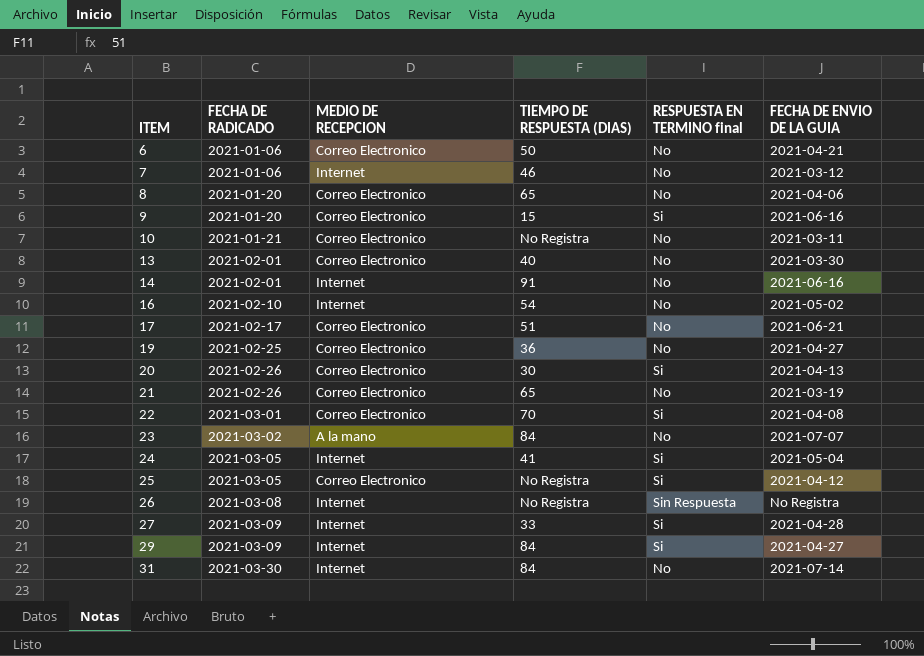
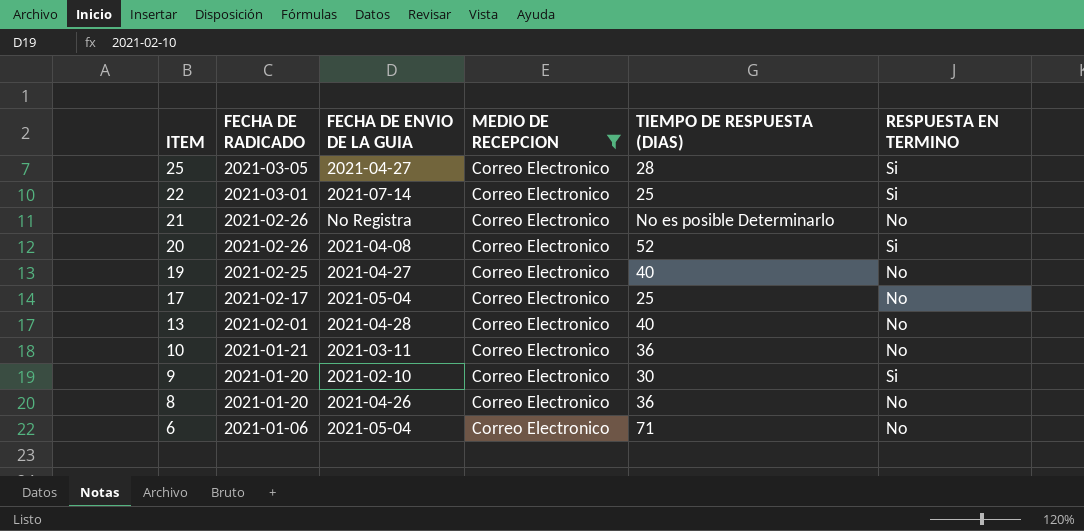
filter: none -> MEDIO DE RECEPCION = Correo Electronico
row order: ITEM ascending -> ITEM descending
column FECHA DE ENVIO DE LA GUIA | position: 6 -> 3
column name: RESPUESTA EN TERMINO final -> RESPUESTA EN TERMINO
25 | FECHA DE ENVIO DE LA GUIA: 2021-04-12 -> 2021-04-27
25 | TIEMPO DE RESPUESTA (DIAS): No Registra -> 28
22 | FECHA DE ENVIO DE LA GUIA: 2021-04-08 -> 2021-07-14
22 | TIEMPO DE RESPUESTA (DIAS): 70 -> 25
21 | FECHA DE ENVIO DE LA GUIA: 2021-03-19 -> No Registra
21 | TIEMPO DE RESPUESTA (DIAS): 65 -> No es posible Determinarlo
20 | FECHA DE ENVIO DE LA GUIA: 2021-04-13 -> 2021-04-08
20 | TIEMPO DE RESPUESTA (DIAS): 30 -> 52
19 | TIEMPO DE RESPUESTA (DIAS): 36 -> 40
17 | FECHA DE ENVIO DE LA GUIA: 2021-06-21 -> 2021-05-04
17 | TIEMPO DE RESPUESTA (DIAS): 51 -> 25
13 | FECHA DE ENVIO DE LA GUIA: 2021-03-30 -> 2021-04-28
10 | TIEMPO DE RESPUESTA (DIAS): No Registra -> 36
9 | FECHA DE ENVIO DE LA GUIA: 2021-06-16 -> 2021-02-10
9 | TIEMPO DE RESPUESTA (DIAS): 15 -> 30
8 | FECHA DE ENVIO DE LA GUIA: 2021-04-06 -> 2021-04-26
8 | TIEMPO DE RESPUESTA (DIAS): 65 -> 36
6 | FECHA DE ENVIO DE LA GUIA: 2021-04-21 -> 2021-05-04
6 | TIEMPO DE RESPUESTA (DIAS): 50 -> 71

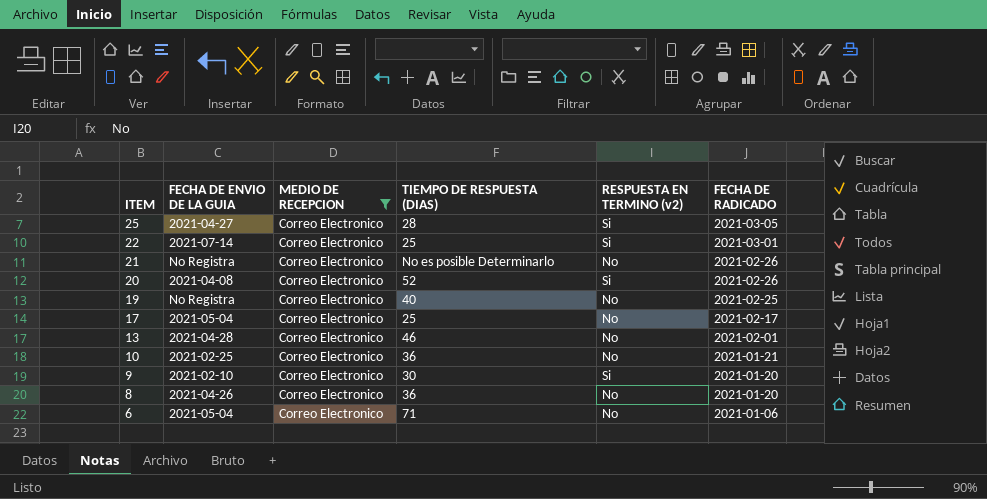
column name: RESPUESTA EN TERMINO -> RESPUESTA EN TERMINO (v2)
column FECHA DE RADICADO | position: 2 -> 6
19 | FECHA DE ENVIO DE LA GUIA: 2021-04-27 -> No Registra
13 | TIEMPO DE RESPUESTA (DIAS): 40 -> 46
10 | FECHA DE ENVIO DE LA GUIA: 2021-03-11 -> 2021-02-25

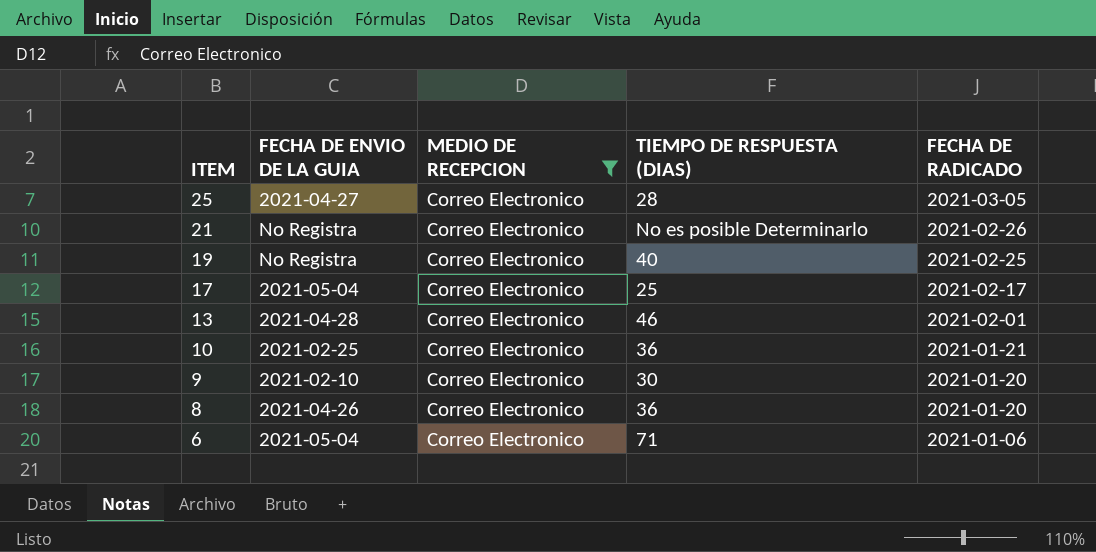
column RESPUESTA EN TERMINO (v2) | position: 5 -> none
row 22: 2021-07-14 | Correo Electronico | 25 | Si | 2021-03-01 -> none
row 20: 2021-04-08 | Correo Electronico | 52 | Si | 2021-02-26 -> none

